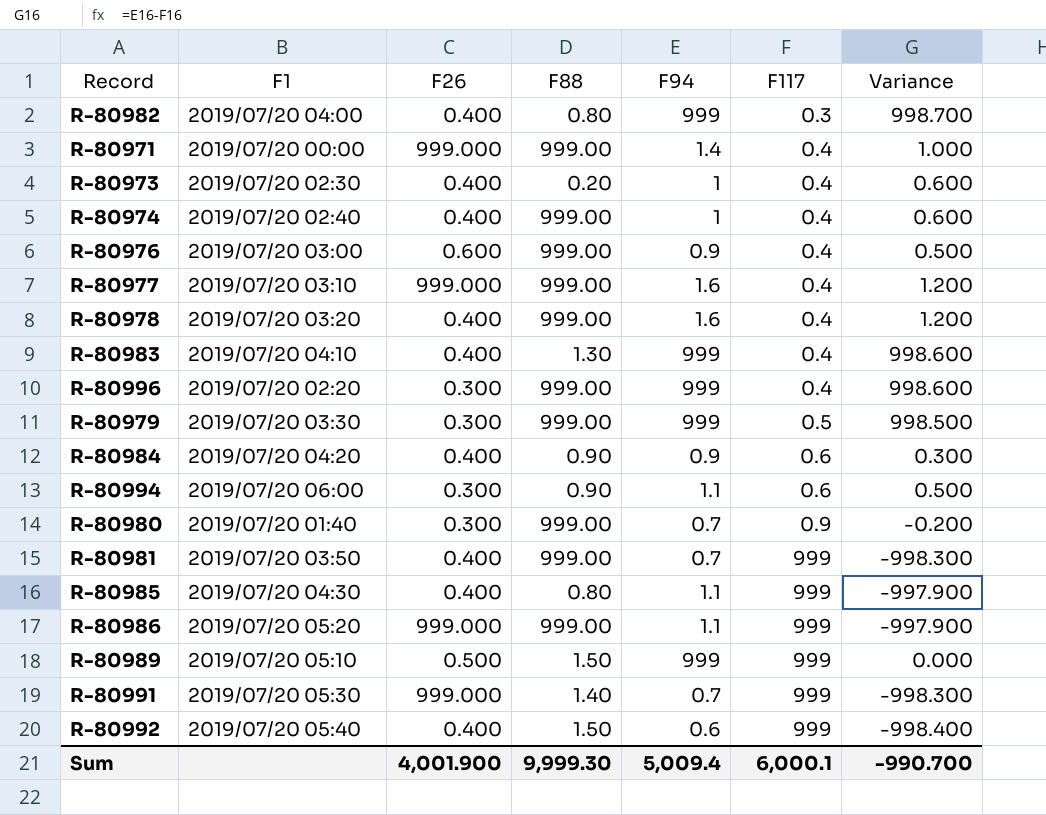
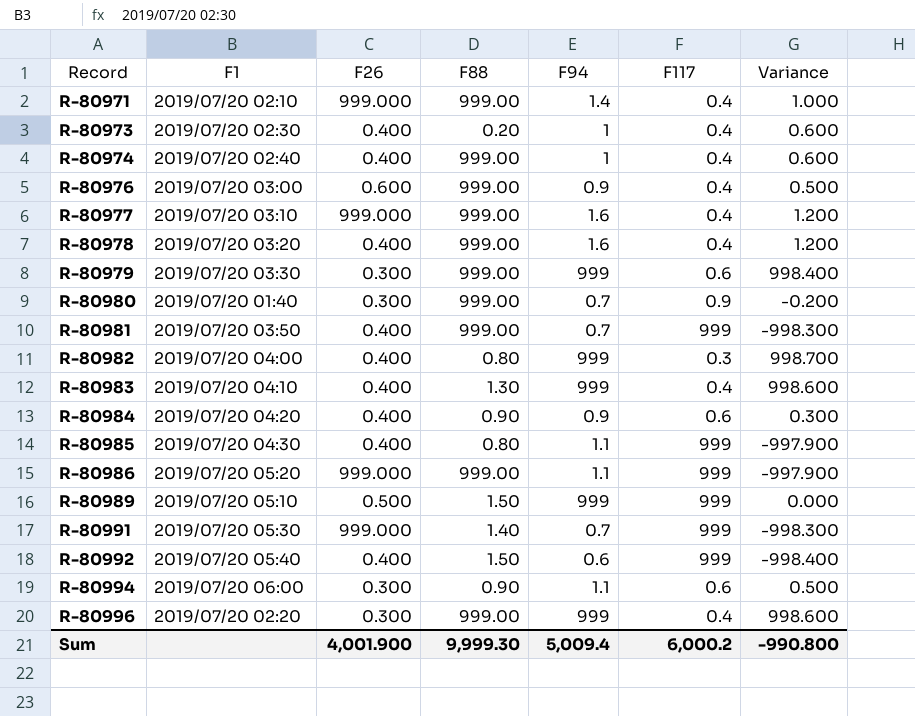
row order: F117 ascending -> Record ascending
R-80971 | F1: 2019/07/20 00:00 -> 2019/07/20 02:10
R-80979 | F117: 0.5 -> 0.6
R-80979 | Variance: 998.500 -> 998.400
Sum | F117: 6,000.1 -> 6,000.2
Sum | Variance: -990.700 -> -990.800

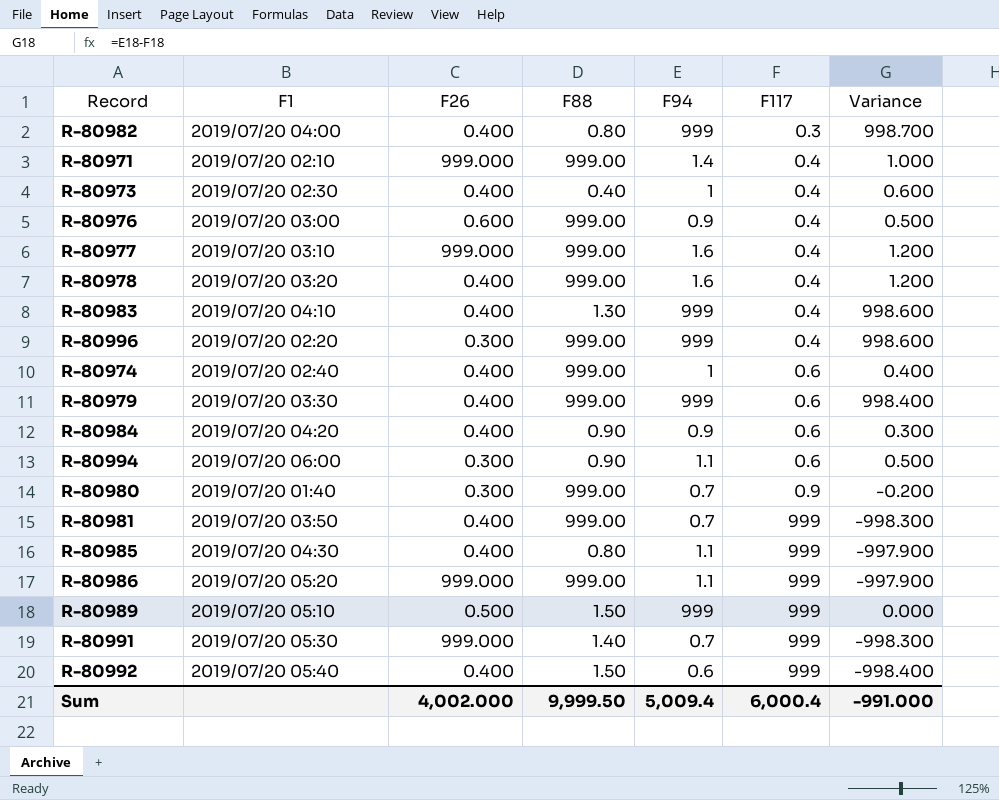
row order: Record ascending -> F117 ascending
R-80973 | F88: 0.20 -> 0.40
R-80974 | F117: 0.4 -> 0.6
R-80974 | Variance: 0.600 -> 0.400
R-80979 | F26: 0.300 -> 0.400
Sum | F26: 4,001.900 -> 4,002.000
Sum | F88: 9,999.30 -> 9,999.50
Sum | F117: 6,000.2 -> 6,000.4
Sum | Variance: -990.800 -> -991.000

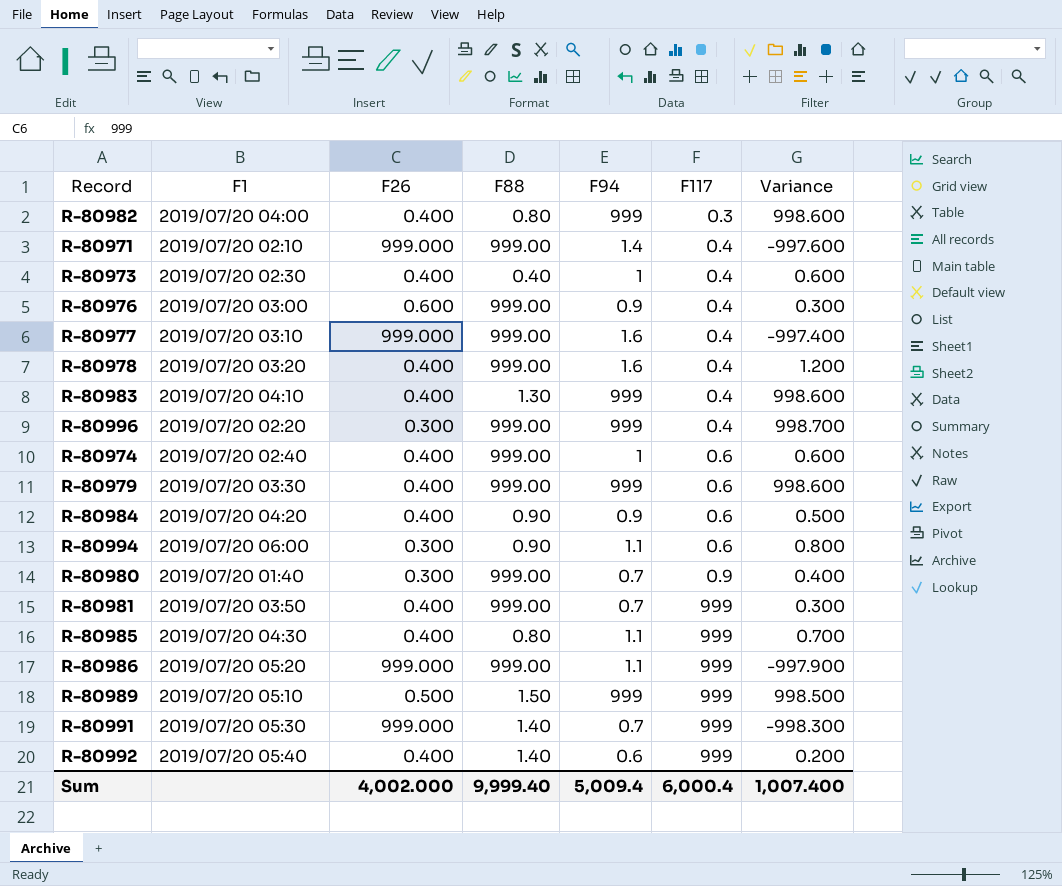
column Variance | formula: [F94] - [F117] -> [F94] - [F26]
R-80992 | F88: 1.50 -> 1.40
Sum | F88: 9,999.50 -> 9,999.40
Sum | Variance: -991.000 -> 1,007.400

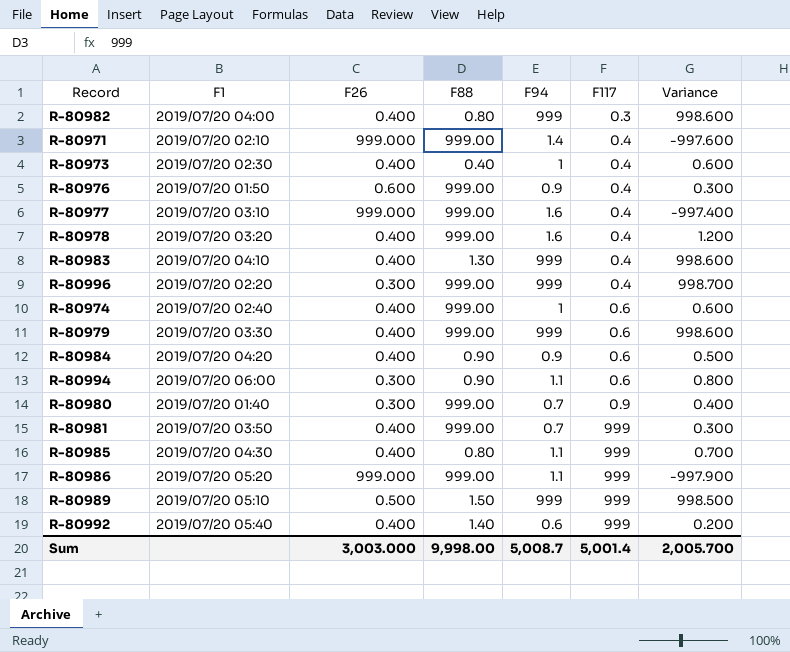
row R-80991: 2019/07/20 05:30 | 999.000 | 1.40 | 0.7 | 999 | -998.300 -> none
R-80976 | F1: 2019/07/20 03:00 -> 2019/07/20 01:50
Sum | F26: 4,002.000 -> 3,003.000
Sum | F88: 9,999.40 -> 9,998.00
Sum | F94: 5,009.4 -> 5,008.7
Sum | F117: 6,000.4 -> 5,001.4
Sum | Variance: 1,007.400 -> 2,005.700

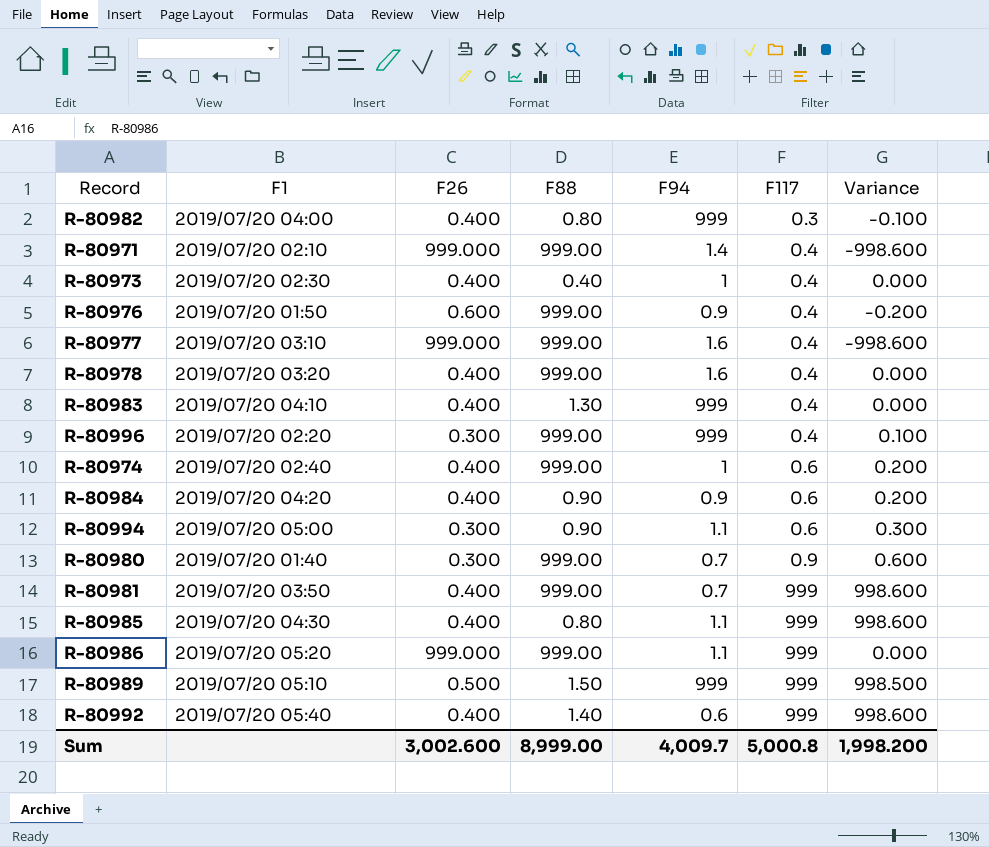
column Variance | formula: [F94] - [F26] -> [F117] - [F26]
row R-80979: 2019/07/20 03:30 | 0.400 | 999.00 | 999 | 0.6 | 998.600 -> none
R-80994 | F1: 2019/07/20 06:00 -> 2019/07/20 05:00
Sum | F26: 3,003.000 -> 3,002.600
Sum | F88: 9,998.00 -> 8,999.00
Sum | F94: 5,008.7 -> 4,009.7
Sum | F117: 5,001.4 -> 5,000.8
Sum | Variance: 2,005.700 -> 1,998.200

